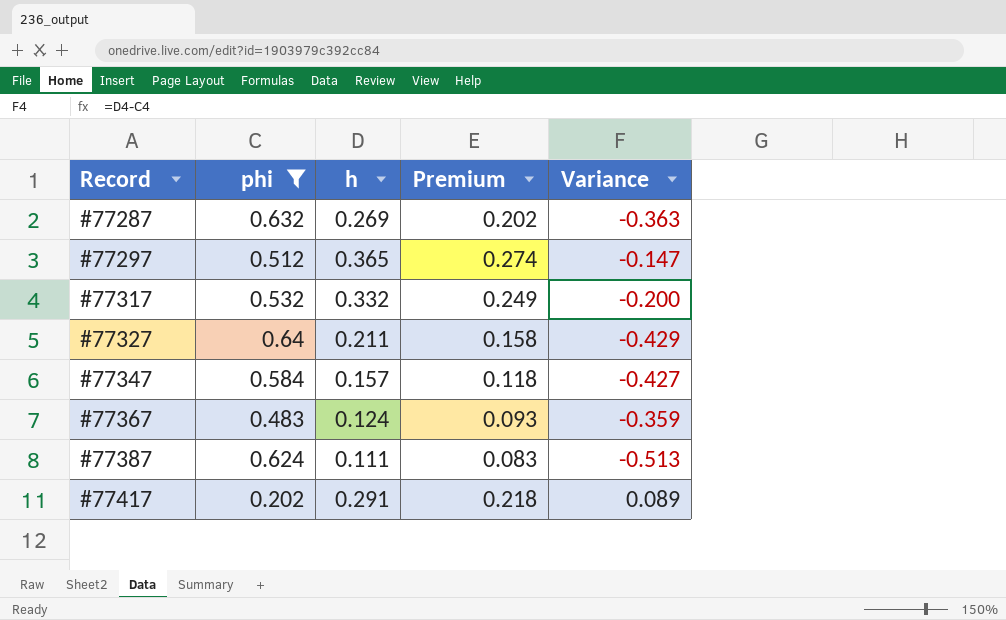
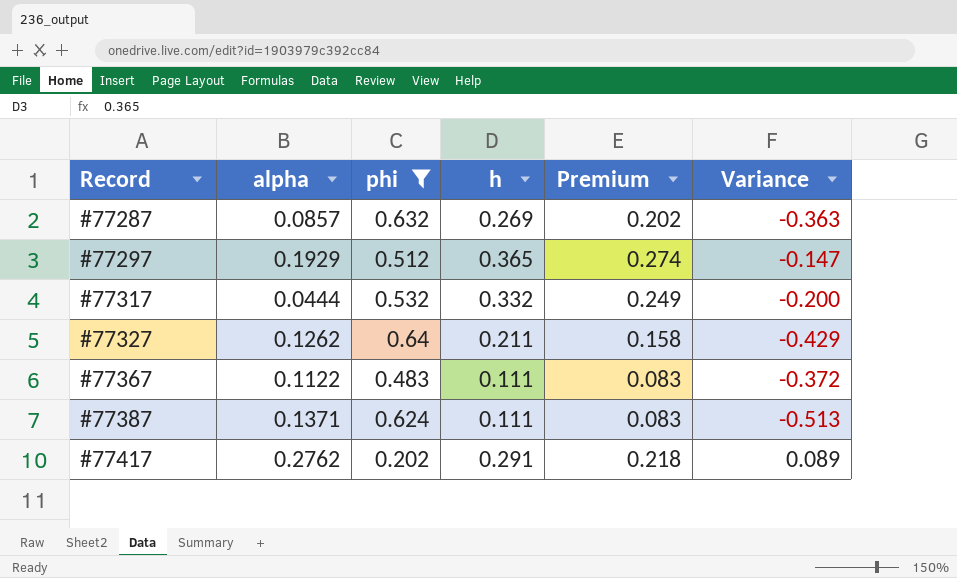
column alpha | position: none -> 2
row #77347: 0.584 | 0.157 | 0.118 | -0.427 -> none
#77367 | h: 0.124 -> 0.111
#77367 | Premium: 0.093 -> 0.083
#77367 | Variance: -0.359 -> -0.372

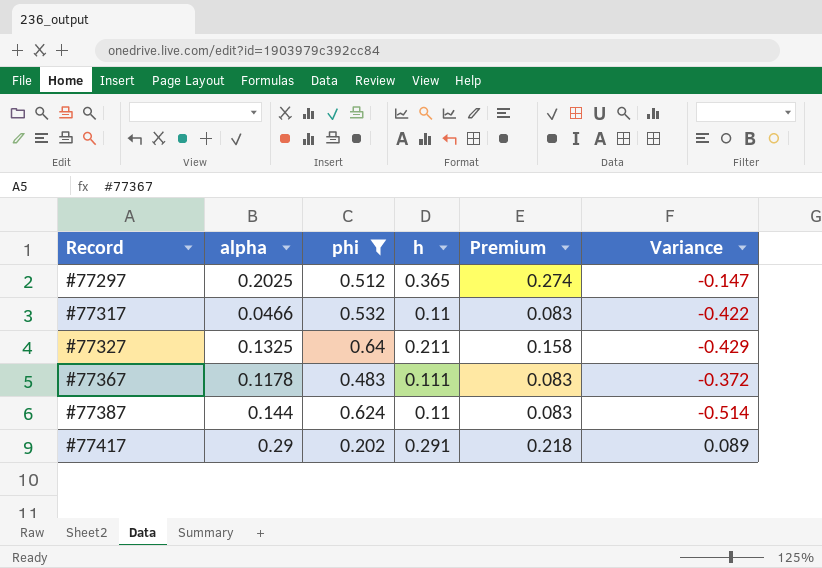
row #77287: 0.0857 | 0.632 | 0.269 | 0.202 | -0.363 -> none
#77297 | alpha: 0.1929 -> 0.2025
#77317 | alpha: 0.0444 -> 0.0466
#77317 | h: 0.332 -> 0.11
#77317 | Premium: 0.249 -> 0.083
#77317 | Variance: -0.200 -> -0.422
#77327 | alpha: 0.1262 -> 0.1325
#77367 | alpha: 0.1122 -> 0.1178
#77387 | alpha: 0.1371 -> 0.144
#77387 | h: 0.111 -> 0.11
#77387 | Variance: -0.513 -> -0.514
#77417 | alpha: 0.2762 -> 0.29

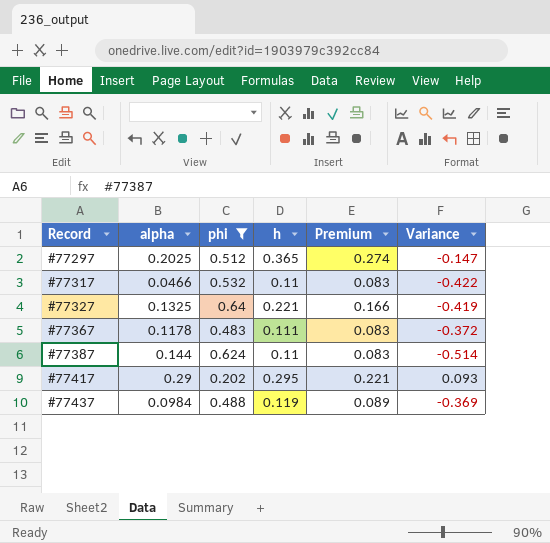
#77327 | h: 0.211 -> 0.221
#77327 | Premium: 0.158 -> 0.166
#77327 | Variance: -0.429 -> -0.419
#77417 | h: 0.291 -> 0.295
#77417 | Premium: 0.218 -> 0.221
#77417 | Variance: 0.089 -> 0.093
row #77437: none -> 0.0984 | 0.488 | 0.119 | 0.089 | -0.369

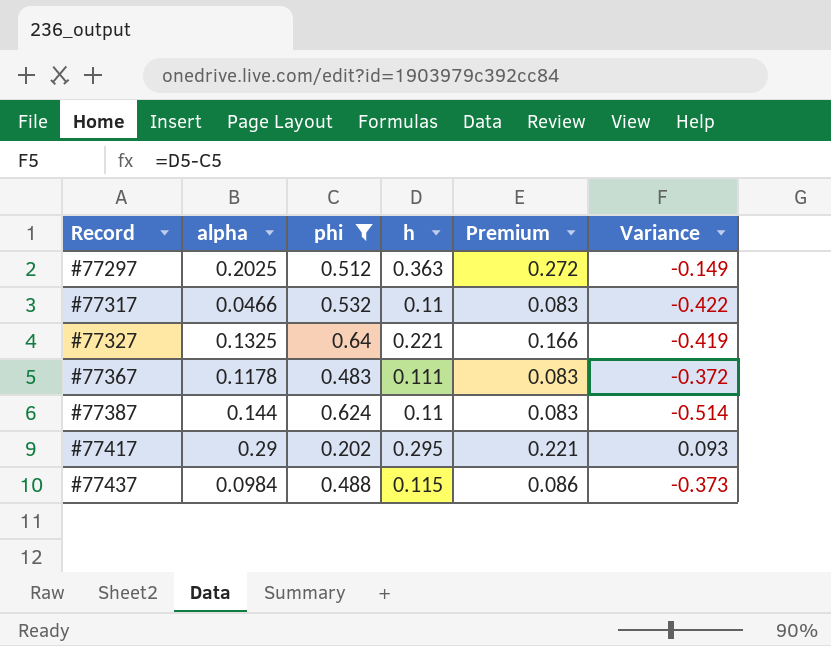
#77297 | h: 0.365 -> 0.363
#77297 | Premium: 0.274 -> 0.272
#77297 | Variance: -0.147 -> -0.149
#77437 | h: 0.119 -> 0.115
#77437 | Premium: 0.089 -> 0.086
#77437 | Variance: -0.369 -> -0.373

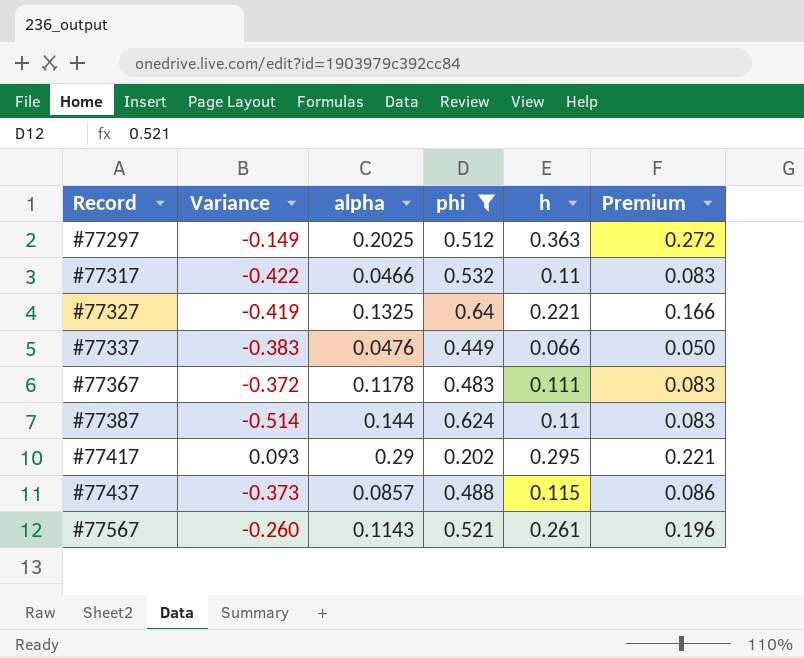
column Variance | position: 6 -> 2
row #77337: none -> -0.383 | 0.0476 | 0.449 | 0.066 | 0.050
#77437 | alpha: 0.0984 -> 0.0857
row #77567: none -> -0.260 | 0.1143 | 0.521 | 0.261 | 0.196

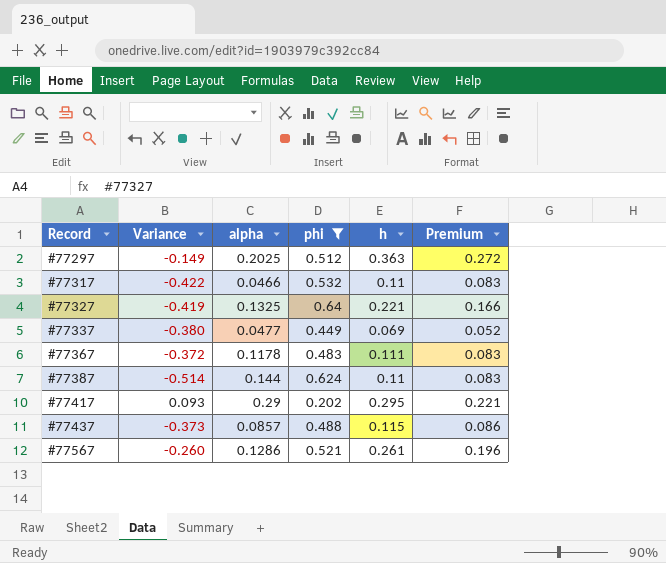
#77337 | Variance: -0.383 -> -0.380
#77337 | alpha: 0.0476 -> 0.0477
#77337 | h: 0.066 -> 0.069
#77337 | Premium: 0.050 -> 0.052
#77567 | alpha: 0.1143 -> 0.1286

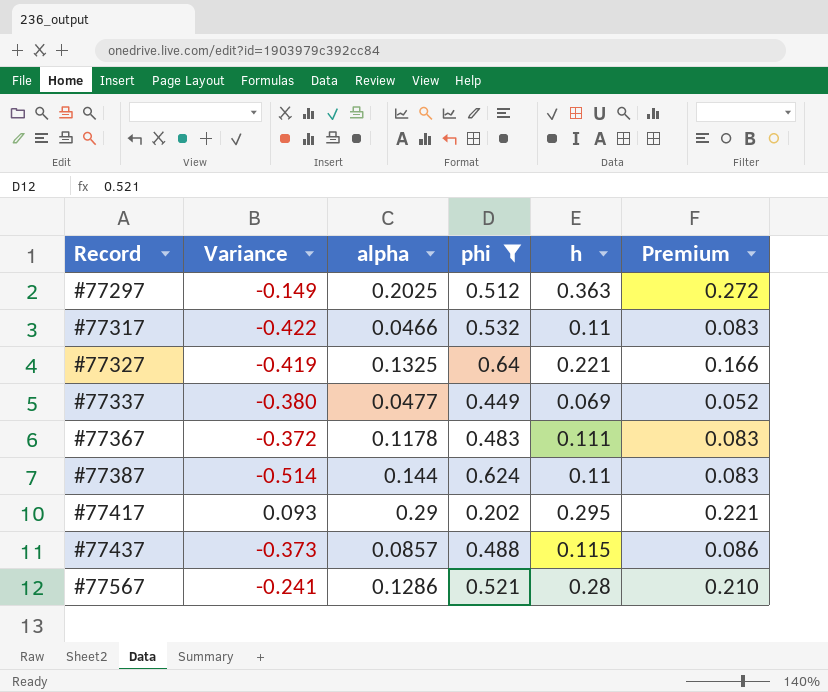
#77567 | Variance: -0.260 -> -0.241
#77567 | h: 0.261 -> 0.28
#77567 | Premium: 0.196 -> 0.210

